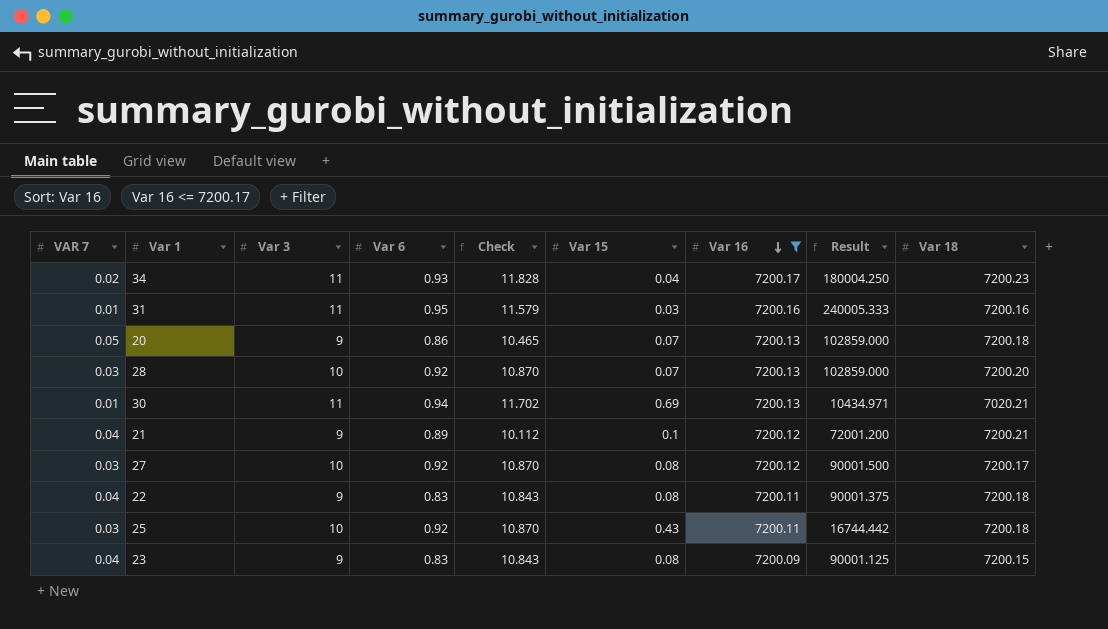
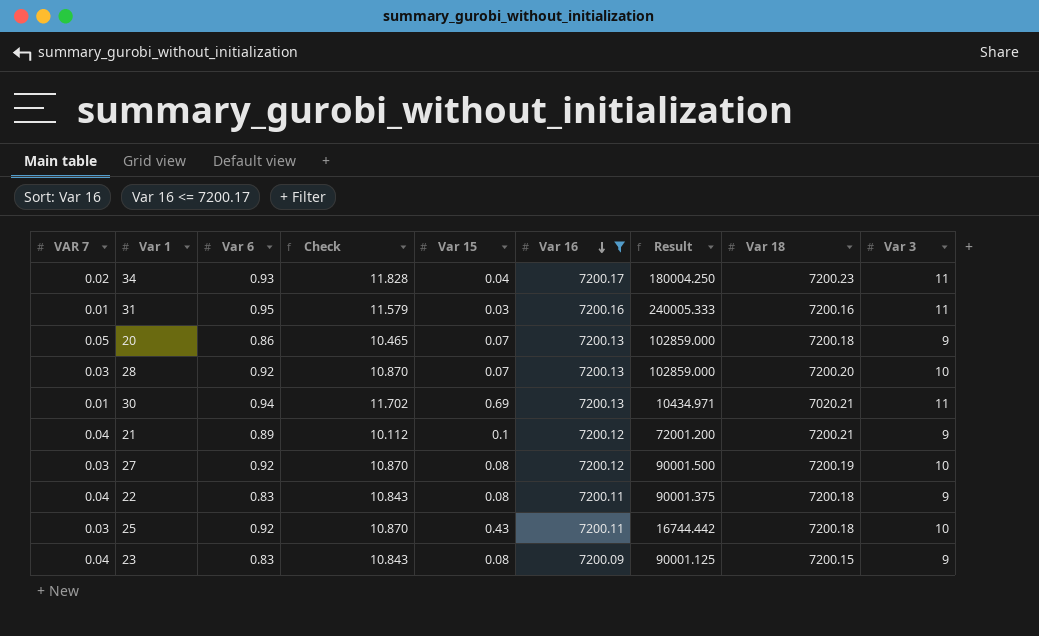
column Var 3 | position: 3 -> 9
27 | Var 18: 7200.17 -> 7200.19

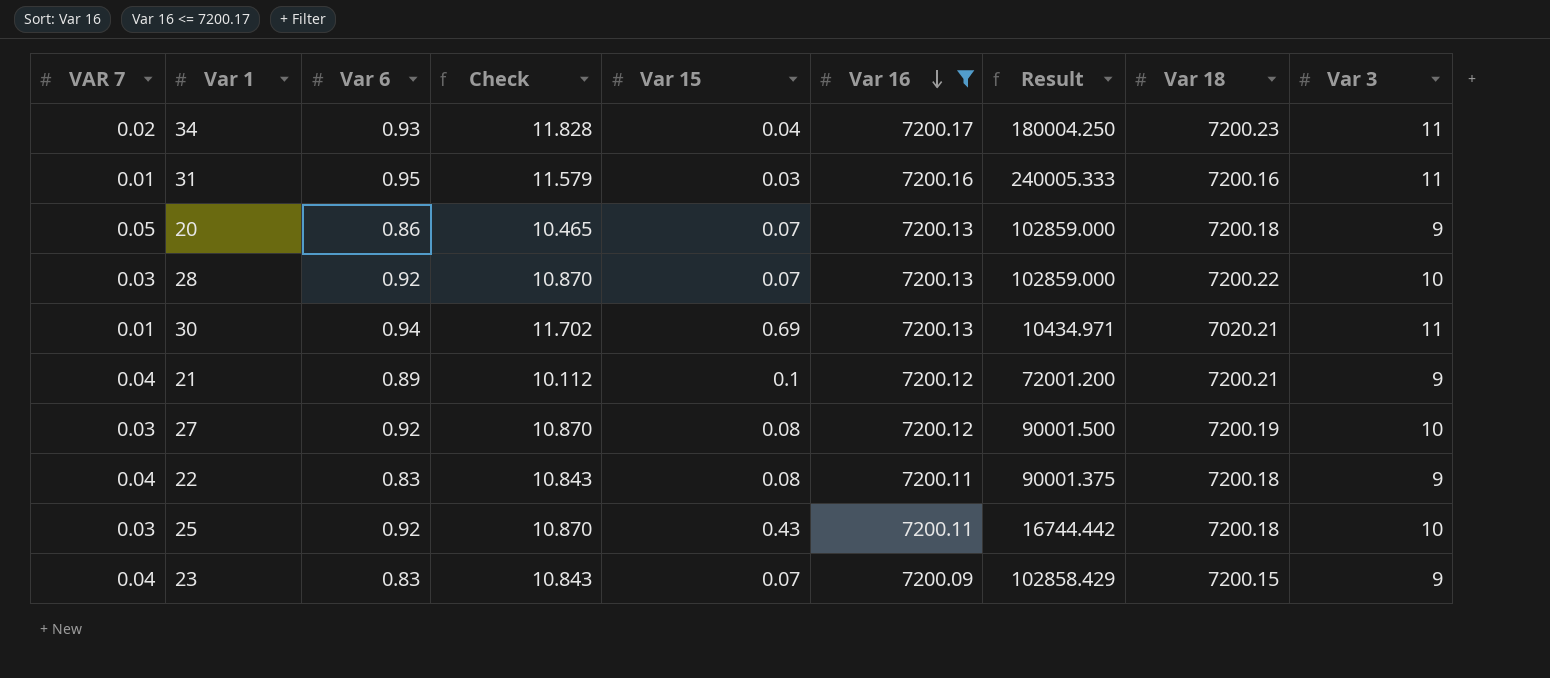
28 | Var 18: 7200.20 -> 7200.22
23 | Var 15: 0.08 -> 0.07
23 | Result: 90001.125 -> 102858.429

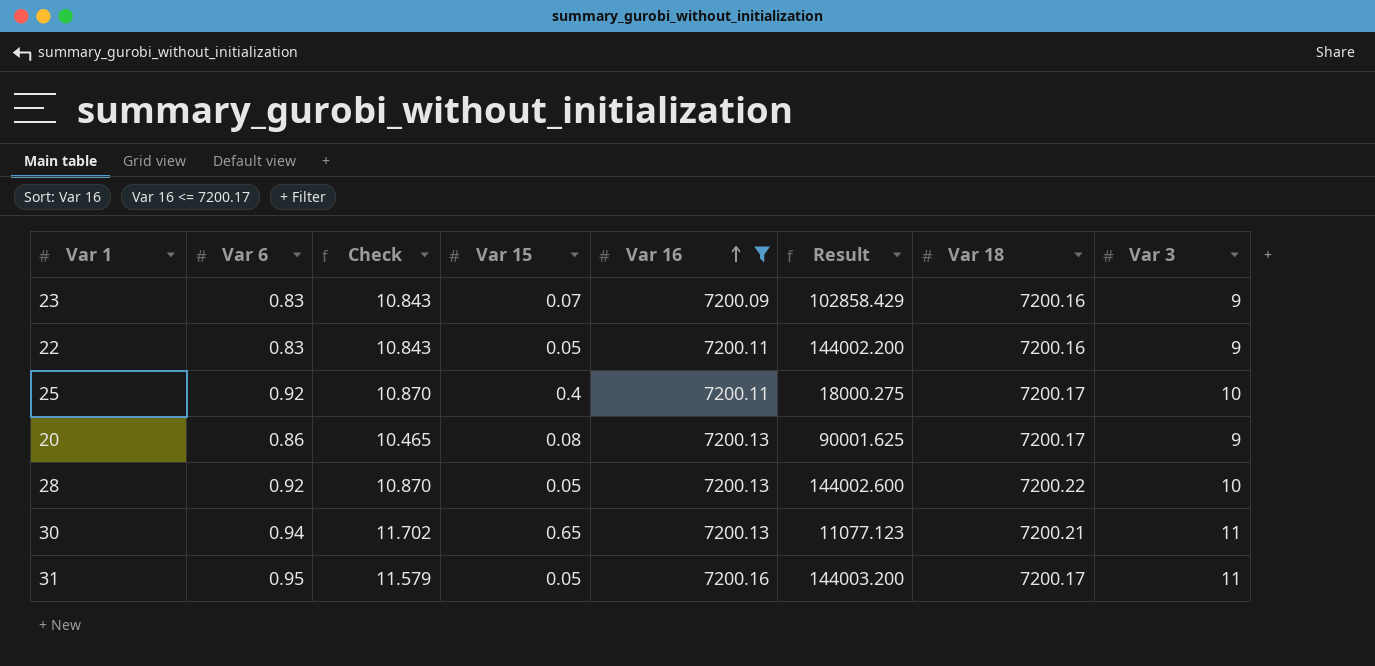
row order: Var 16 descending -> Var 16 ascending
column VAR 7 | position: 1 -> none
row 34: 0.02 | 0.93 | 11.828 | 0.04 | 7200.17 | 180004.250 | 7200.23 | 11 -> none
row 21: 0.04 | 0.89 | 10.112 | 0.1 | 7200.12 | 72001.200 | 7200.21 | 9 -> none
row 27: 0.03 | 0.92 | 10.870 | 0.08 | 7200.12 | 90001.500 | 7200.19 | 10 -> none
23 | Var 18: 7200.15 -> 7200.16
22 | Var 15: 0.08 -> 0.05
22 | Result: 90001.375 -> 144002.200
22 | Var 18: 7200.18 -> 7200.16
25 | Var 15: 0.43 -> 0.4
25 | Result: 16744.442 -> 18000.275
25 | Var 18: 7200.18 -> 7200.17
20 | Var 15: 0.07 -> 0.08
20 | Result: 102859.000 -> 90001.625
20 | Var 18: 7200.18 -> 7200.17
28 | Var 15: 0.07 -> 0.05
28 | Result: 102859.000 -> 144002.600
30 | Var 15: 0.69 -> 0.65
30 | Result: 10434.971 -> 11077.123
30 | Var 18: 7020.21 -> 7200.21
31 | Var 15: 0.03 -> 0.05
31 | Result: 240005.333 -> 144003.200
31 | Var 18: 7200.16 -> 7200.17

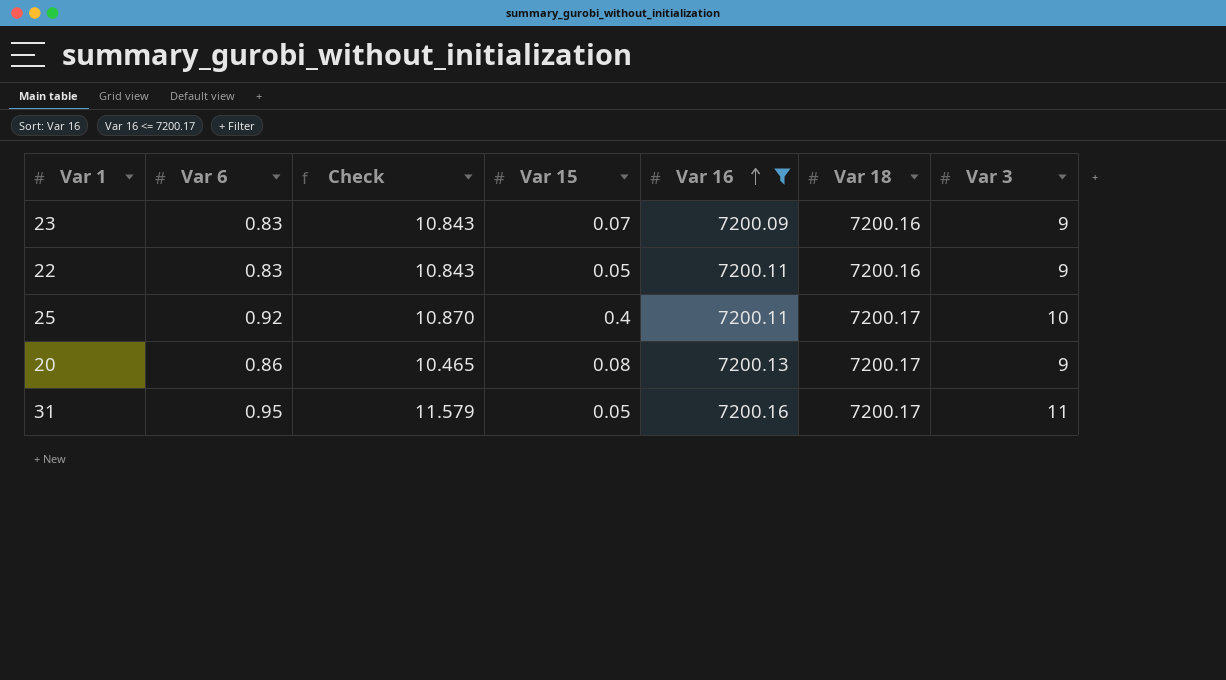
column Result | formula: [Var 16] / [Var 15] -> none
row 28: 0.92 | 10.870 | 0.05 | 7200.13 | 144002.600 | 7200.22 | 10 -> none
row 30: 0.94 | 11.702 | 0.65 | 7200.13 | 11077.123 | 7200.21 | 11 -> none

